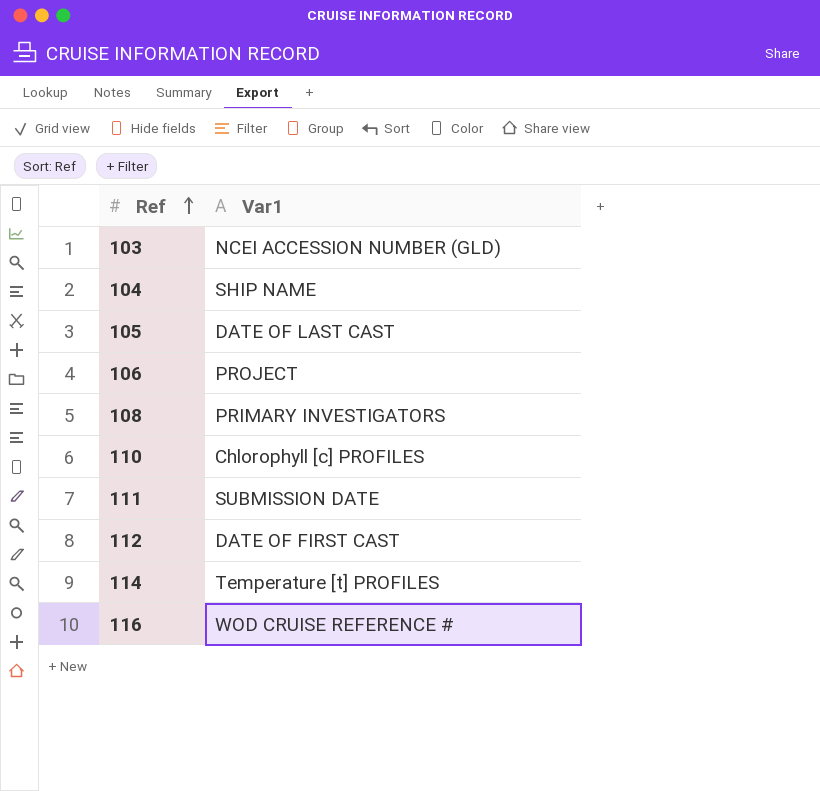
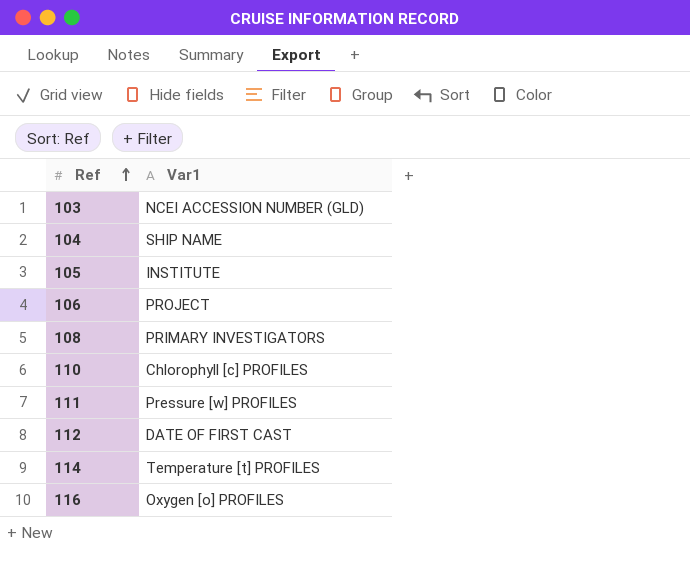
105 | Var1: DATE OF LAST CAST -> INSTITUTE
111 | Var1: SUBMISSION DATE -> Pressure [w] PROFILES
116 | Var1: WOD CRUISE REFERENCE # -> Oxygen [o] PROFILES

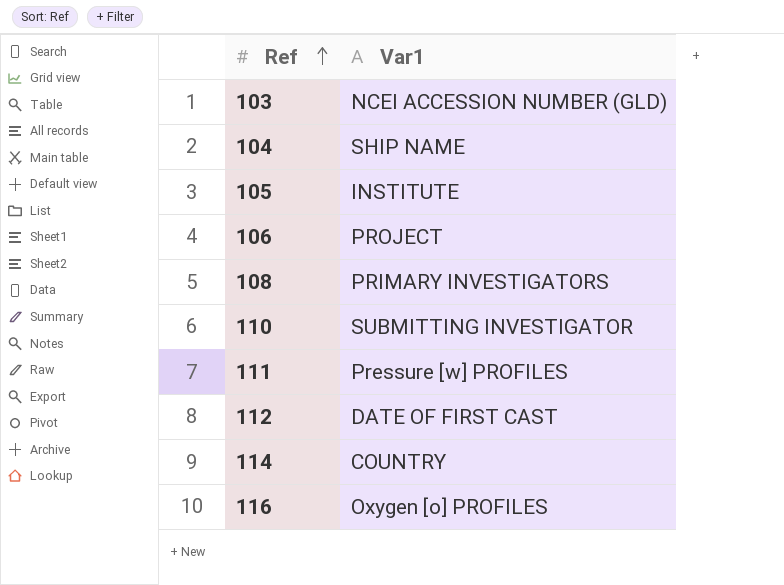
110 | Var1: Chlorophyll [c] PROFILES -> SUBMITTING INVESTIGATOR
114 | Var1: Temperature [t] PROFILES -> COUNTRY

